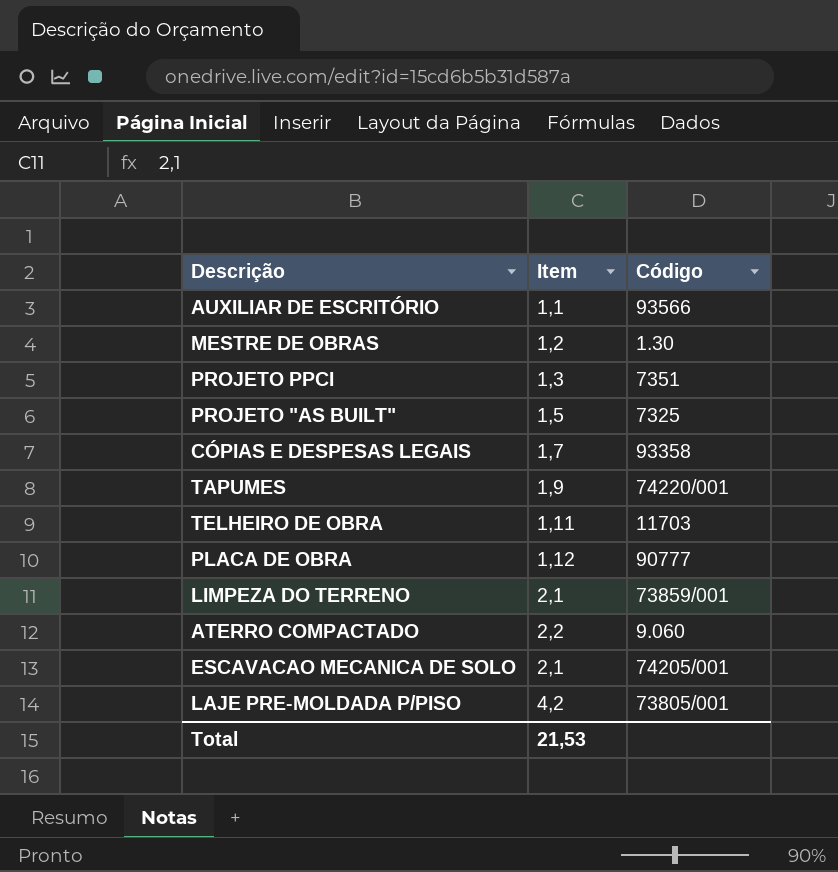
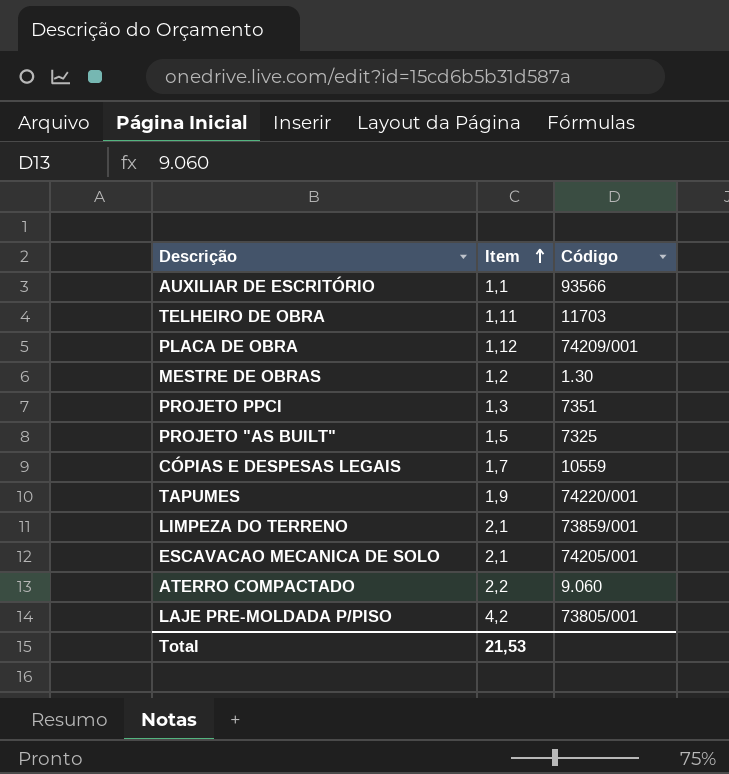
row order: none -> Item ascending
PLACA DE OBRA | Código: 90777 -> 74209/001
CÓPIAS E DESPESAS LEGAIS | Código: 93358 -> 10559

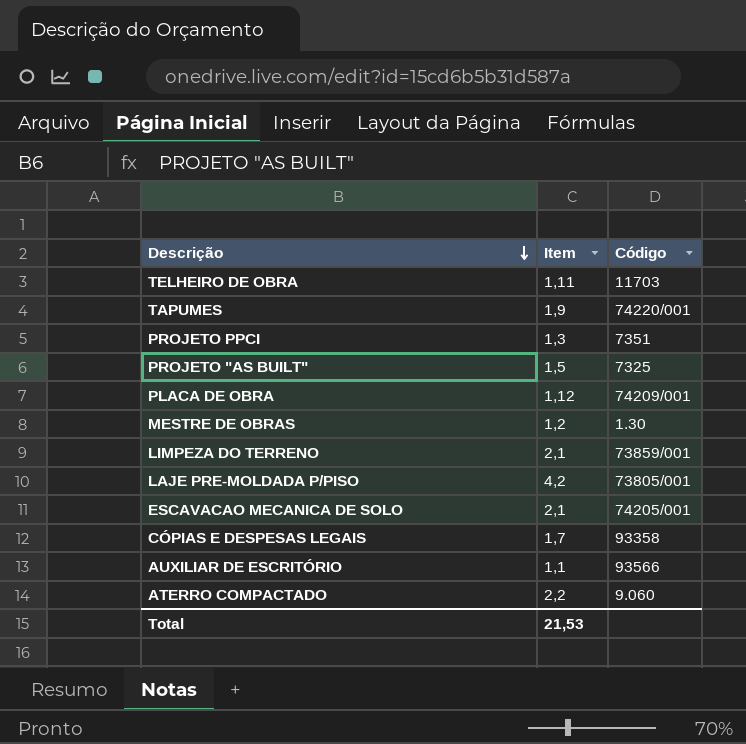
row order: Item ascending -> Descrição descending
CÓPIAS E DESPESAS LEGAIS | Código: 10559 -> 93358

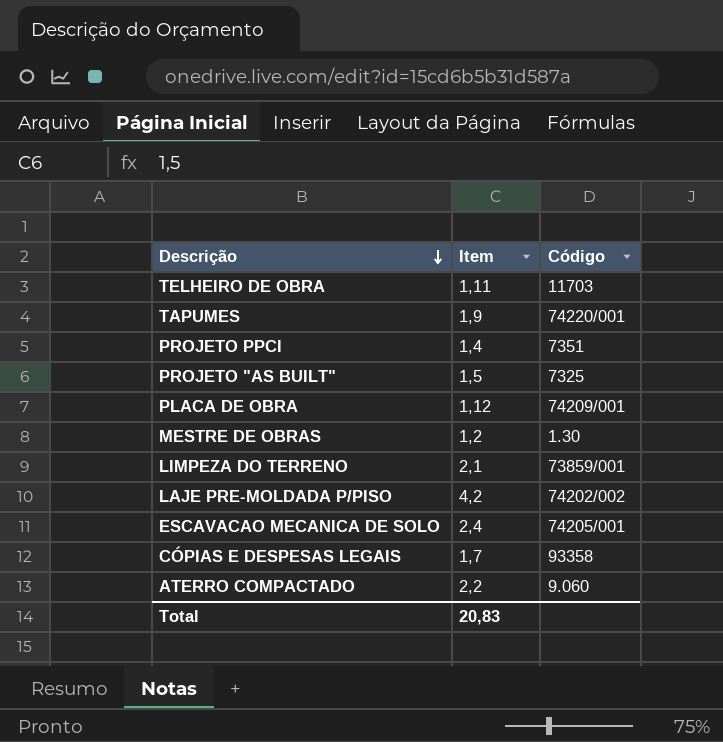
row AUXILIAR DE ESCRITÓRIO: 1,1 | 93566 -> none
PROJETO PPCI | Item: 1,3 -> 1,4
LAJE PRE-MOLDADA P/PISO | Código: 73805/001 -> 74202/002
ESCAVACAO MECANICA DE SOLO | Item: 2,1 -> 2,4
Total | Item: 21,53 -> 20,83

